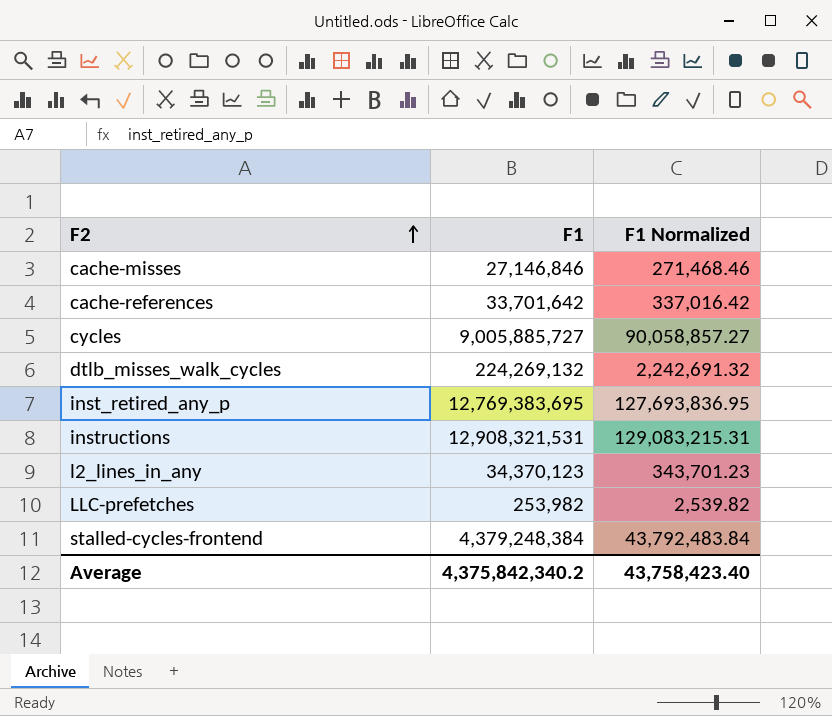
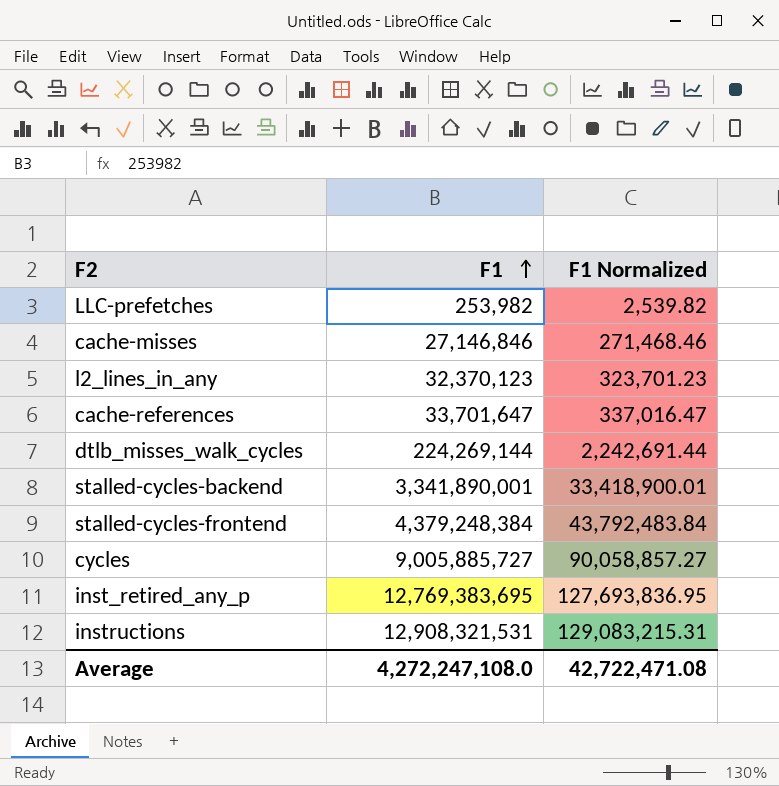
row order: F2 ascending -> F1 ascending
l2_lines_in_any | F1: 34,370,123 -> 32,370,123
l2_lines_in_any | F1 Normalized: 343,701.23 -> 323,701.23
cache-references | F1: 33,701,642 -> 33,701,647
cache-references | F1 Normalized: 337,016.42 -> 337,016.47
dtlb_misses_walk_cycles | F1: 224,269,132 -> 224,269,144
dtlb_misses_walk_cycles | F1 Normalized: 2,242,691.32 -> 2,242,691.44
row stalled-cycles-backend: none -> 3,341,890,001 | 33,418,900.01
Average | F1: 4,375,842,340.2 -> 4,272,247,108.0
Average | F1 Normalized: 43,758,423.40 -> 42,722,471.08

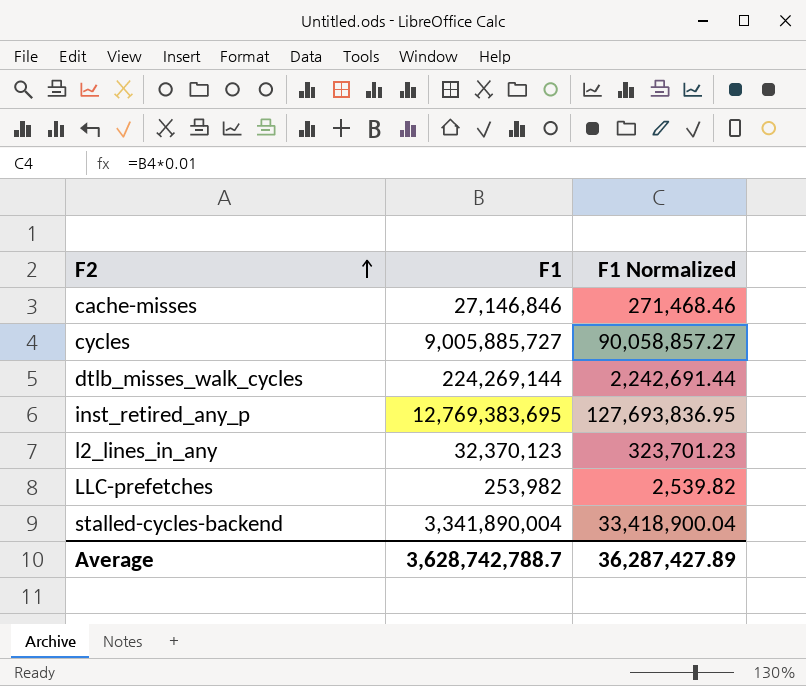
row order: F1 ascending -> F2 ascending
row cache-references: 33,701,647 | 337,016.47 -> none
row stalled-cycles-frontend: 4,379,248,384 | 43,792,483.84 -> none
row instructions: 12,908,321,531 | 129,083,215.31 -> none
stalled-cycles-backend | F1: 3,341,890,001 -> 3,341,890,004
stalled-cycles-backend | F1 Normalized: 33,418,900.01 -> 33,418,900.04
Average | F1: 4,272,247,108.0 -> 3,628,742,788.7
Average | F1 Normalized: 42,722,471.08 -> 36,287,427.89

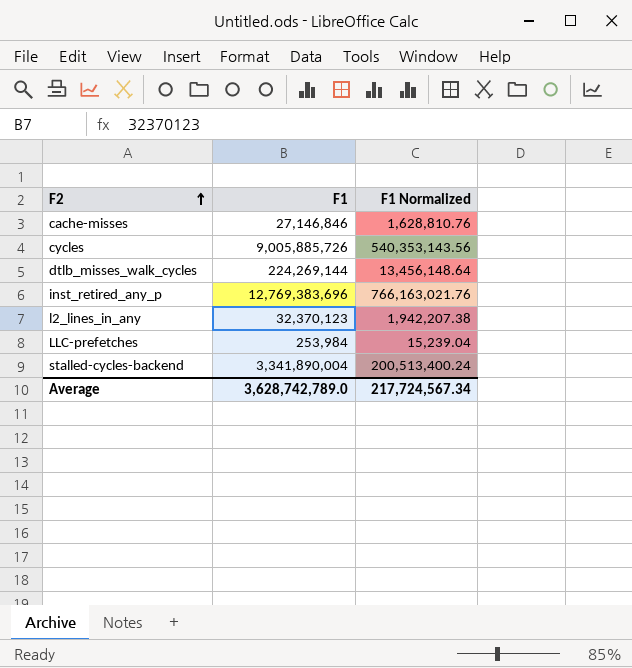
column F1 Normalized | formula: [F1] * 0.01 -> [F1] * 0.06
cycles | F1: 9,005,885,727 -> 9,005,885,726
inst_retired_any_p | F1: 12,769,383,695 -> 12,769,383,696
LLC-prefetches | F1: 253,982 -> 253,984
Average | F1: 3,628,742,788.7 -> 3,628,742,789.0
Average | F1 Normalized: 36,287,427.89 -> 217,724,567.34

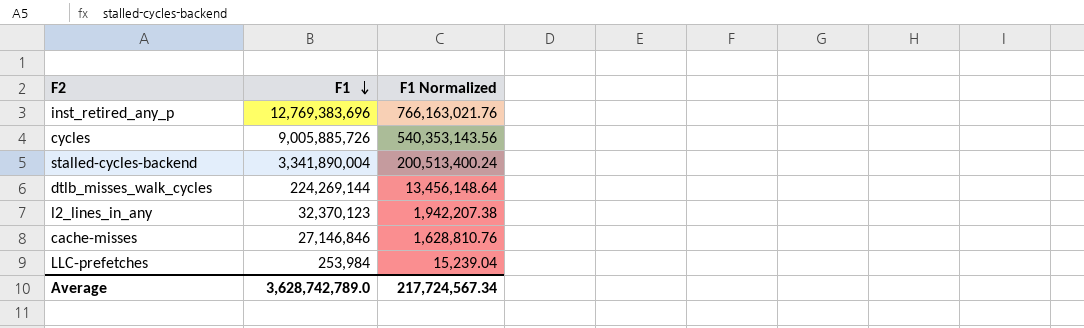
row order: F2 ascending -> F1 descending

